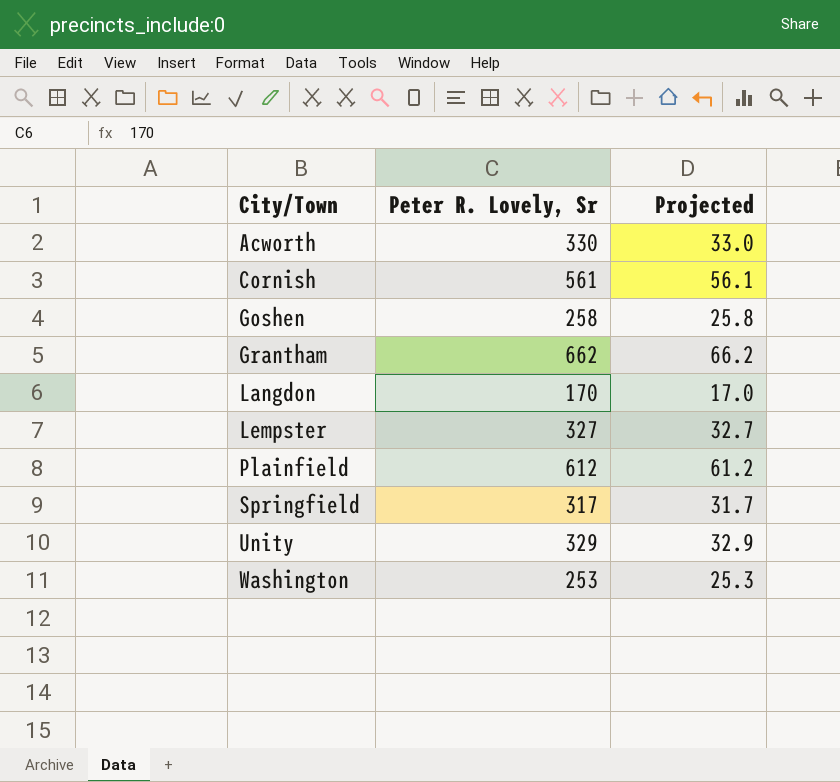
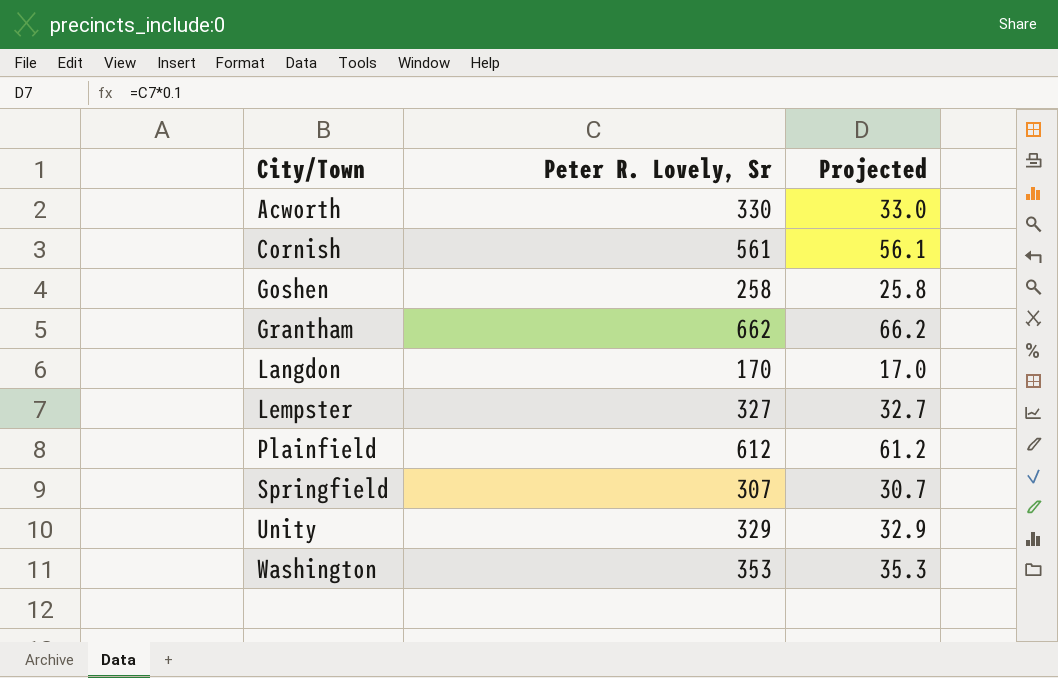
Springfield | Peter R. Lovely, Sr: 317 -> 307
Springfield | Projected: 31.7 -> 30.7
Washington | Peter R. Lovely, Sr: 253 -> 353
Washington | Projected: 25.3 -> 35.3

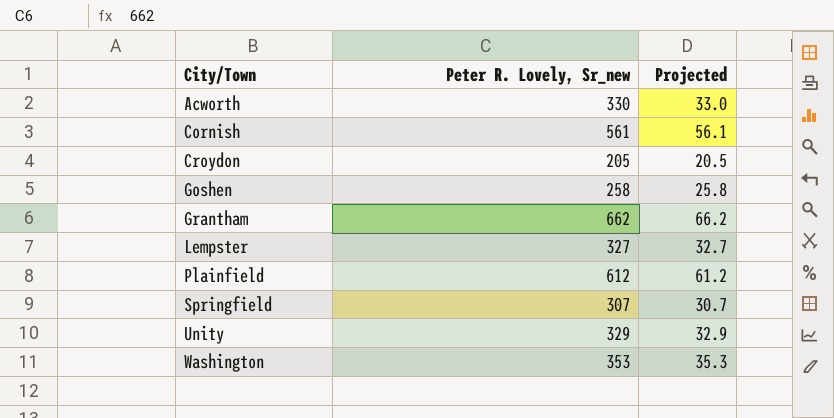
column name: Peter R. Lovely, Sr -> Peter R. Lovely, Sr_new
row Langdon: 170 | 17.0 -> none
row Croydon: none -> 205 | 20.5

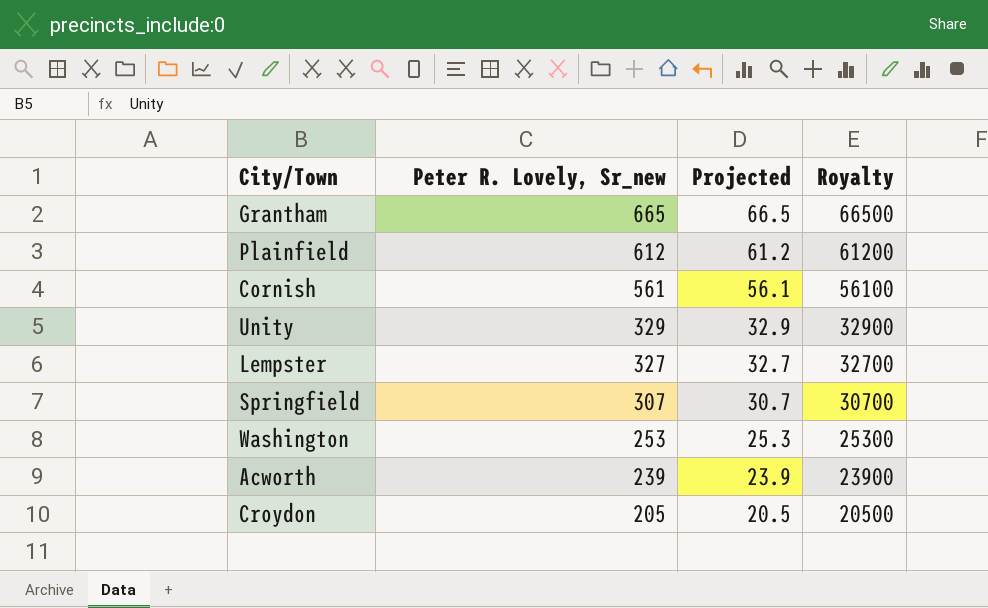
row order: City/Town ascending -> Peter R. Lovely, Sr_new descending
column Royalty | formula: none -> [Peter R. Lovely, Sr_new] * 100
row Goshen: 258 | 25.8 -> none
Grantham | Peter R. Lovely, Sr_new: 662 -> 665
Grantham | Projected: 66.2 -> 66.5
Washington | Peter R. Lovely, Sr_new: 353 -> 253
Washington | Projected: 35.3 -> 25.3
Acworth | Peter R. Lovely, Sr_new: 330 -> 239
Acworth | Projected: 33.0 -> 23.9

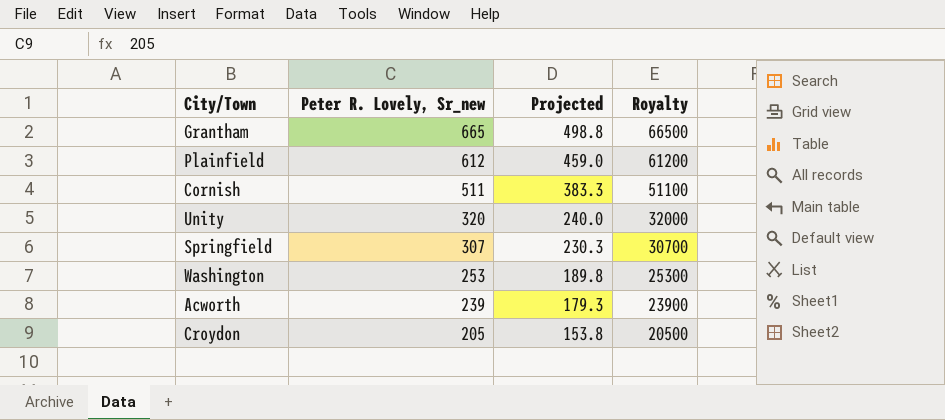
column Projected | formula: [Peter R. Lovely, Sr_new] * 0.1 -> [Peter R. Lovely, Sr_new] * 0.75
row Lempster: 327 | 32.7 | 32700 -> none
Cornish | Peter R. Lovely, Sr_new: 561 -> 511
Cornish | Royalty: 56100 -> 51100
Unity | Peter R. Lovely, Sr_new: 329 -> 320
Unity | Royalty: 32900 -> 32000

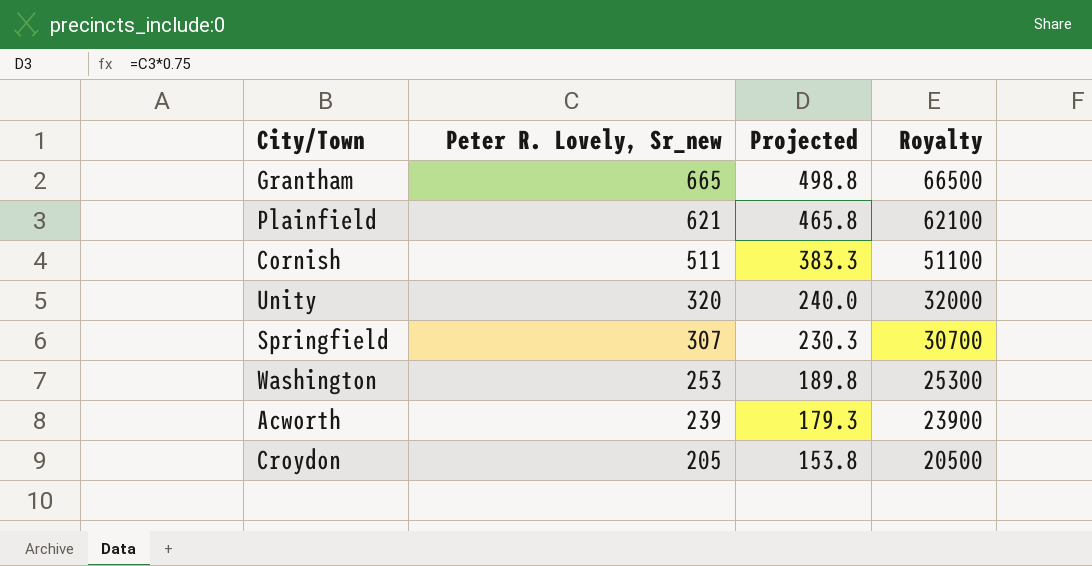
Plainfield | Peter R. Lovely, Sr_new: 612 -> 621
Plainfield | Projected: 459.0 -> 465.8
Plainfield | Royalty: 61200 -> 62100

